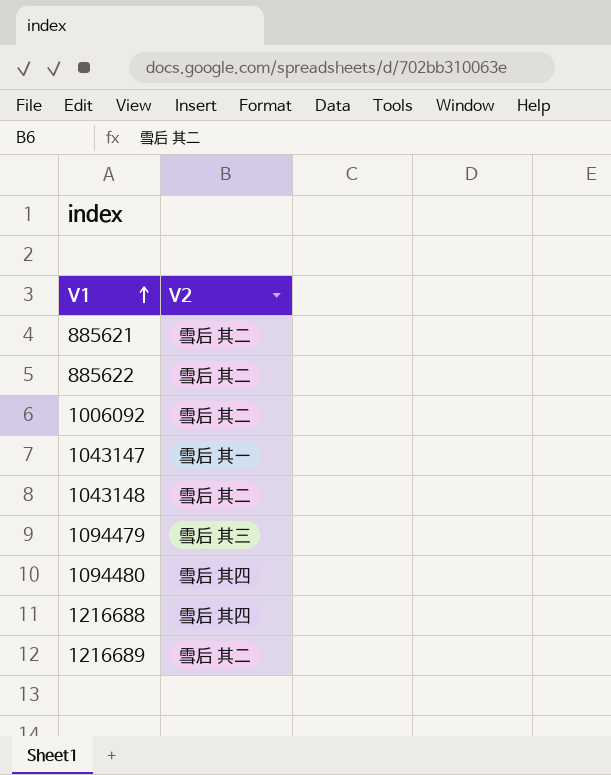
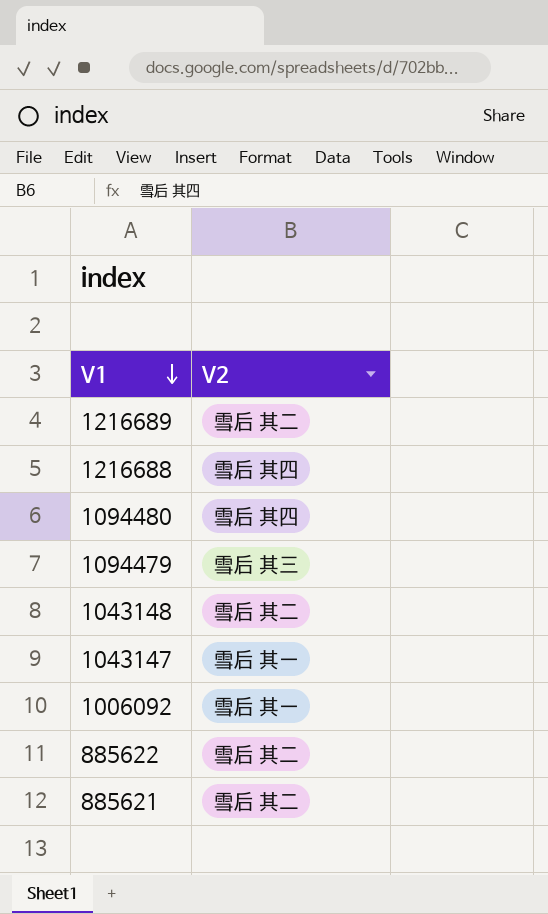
row order: V1 ascending -> V1 descending
1006092 | V2: 雪后 其二 -> 雪后 其一

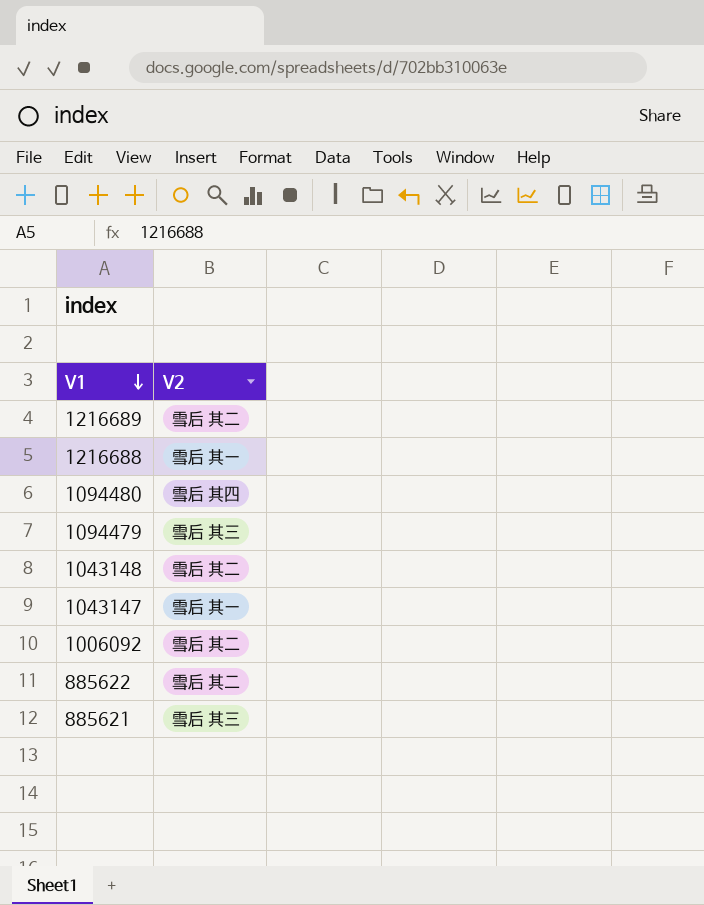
1216688 | V2: 雪后 其四 -> 雪后 其一
1006092 | V2: 雪后 其一 -> 雪后 其二
885621 | V2: 雪后 其二 -> 雪后 其三

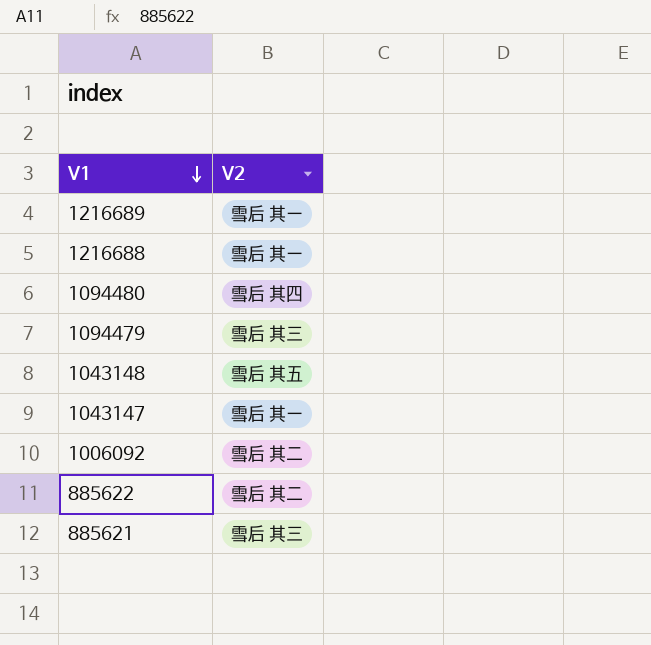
1216689 | V2: 雪后 其二 -> 雪后 其一
1043148 | V2: 雪后 其二 -> 雪后 其五

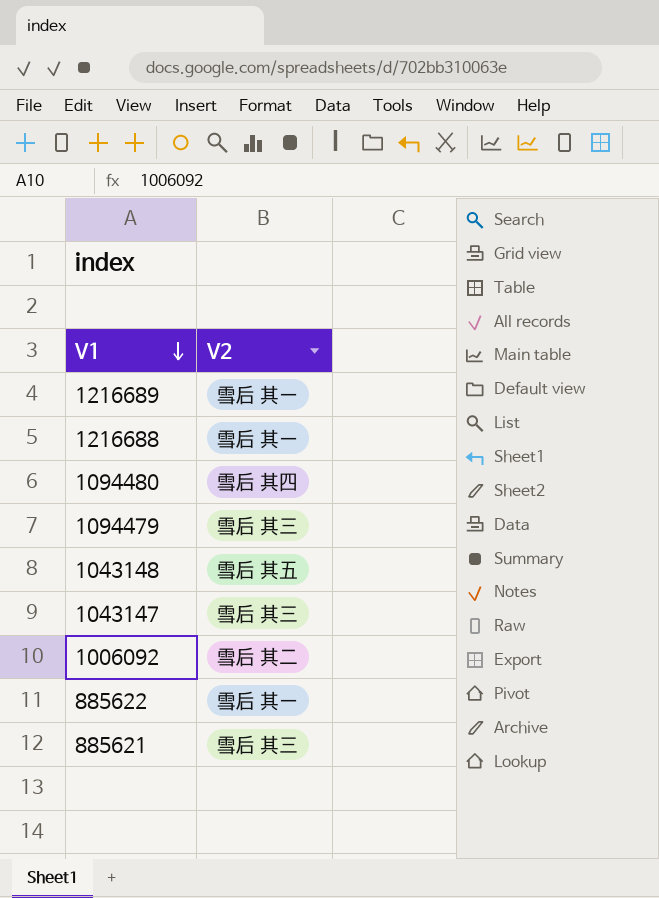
1043147 | V2: 雪后 其一 -> 雪后 其三
885622 | V2: 雪后 其二 -> 雪后 其一

